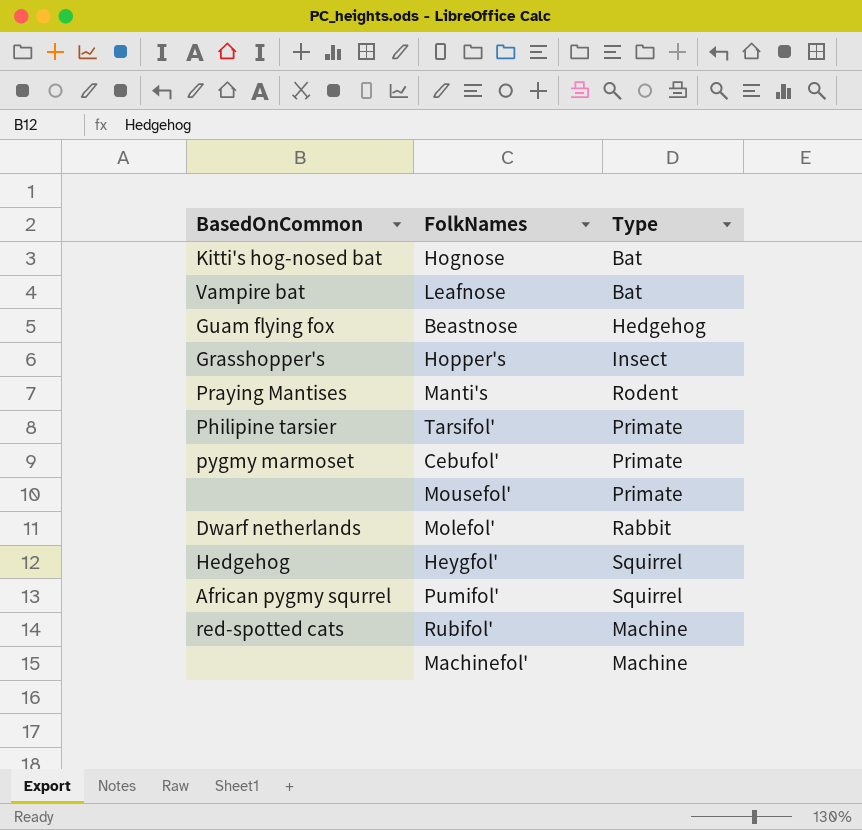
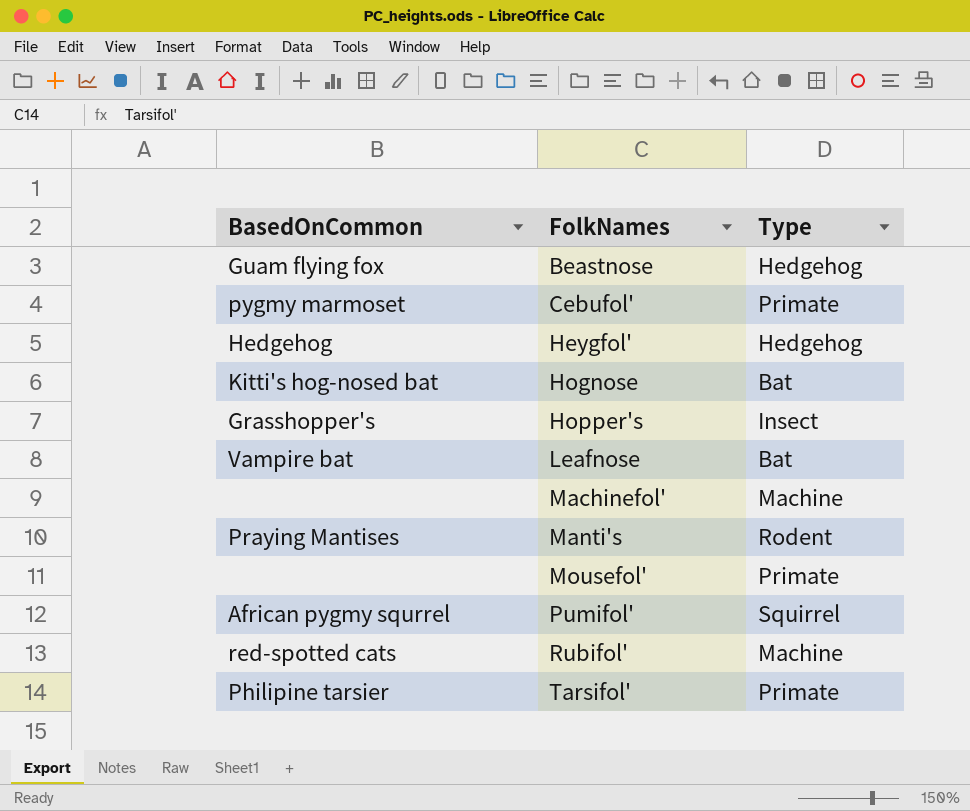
row order: none -> FolkNames ascending
row Molefol': Dwarf netherlands | Rabbit -> none
Heygfol' | Type: Squirrel -> Hedgehog

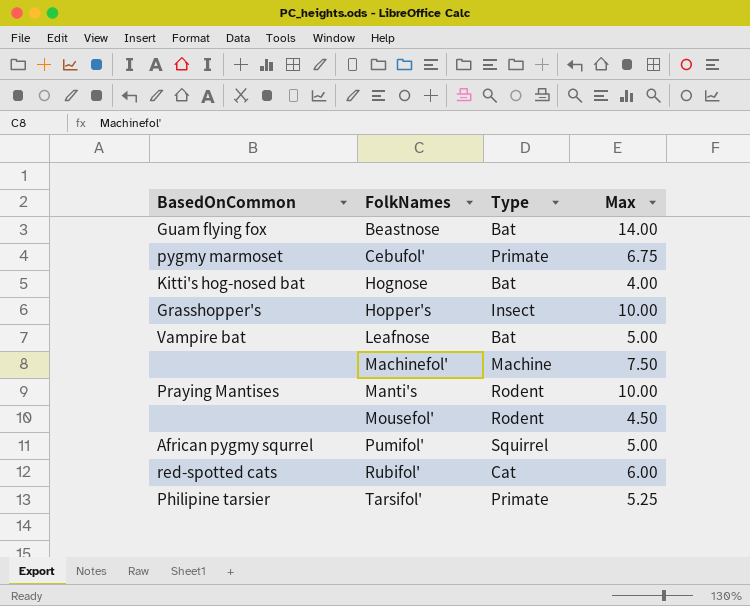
column Max | position: none -> 4
row Heygfol': Hedgehog | Hedgehog -> none
Beastnose | Type: Hedgehog -> Bat
Mousefol' | Type: Primate -> Rodent
Rubifol' | Type: Machine -> Cat

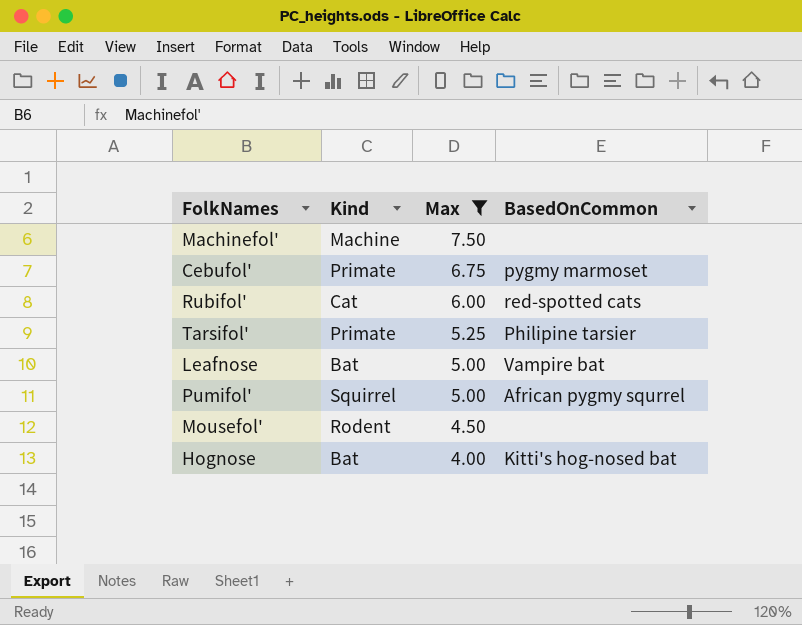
filter: none -> Max <= 7.50
row order: FolkNames ascending -> Max descending
column name: Type -> Kind
column BasedOnCommon | position: 1 -> 4

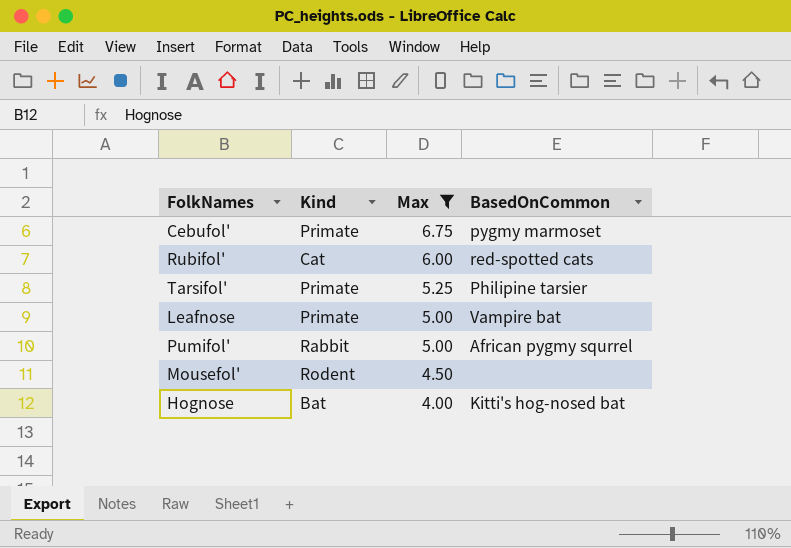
row Machinefol': Machine | 7.50 | none -> none
Leafnose | Kind: Bat -> Primate
Pumifol' | Kind: Squirrel -> Rabbit

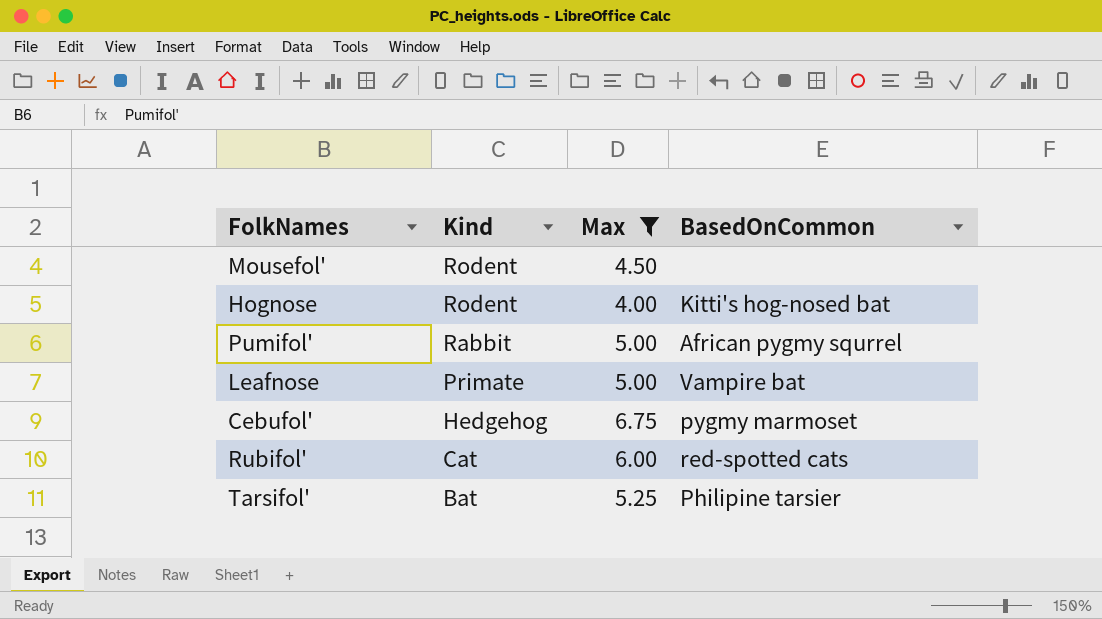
row order: Max descending -> Kind descending
Hognose | Kind: Bat -> Rodent
Cebufol' | Kind: Primate -> Hedgehog
Tarsifol' | Kind: Primate -> Bat

